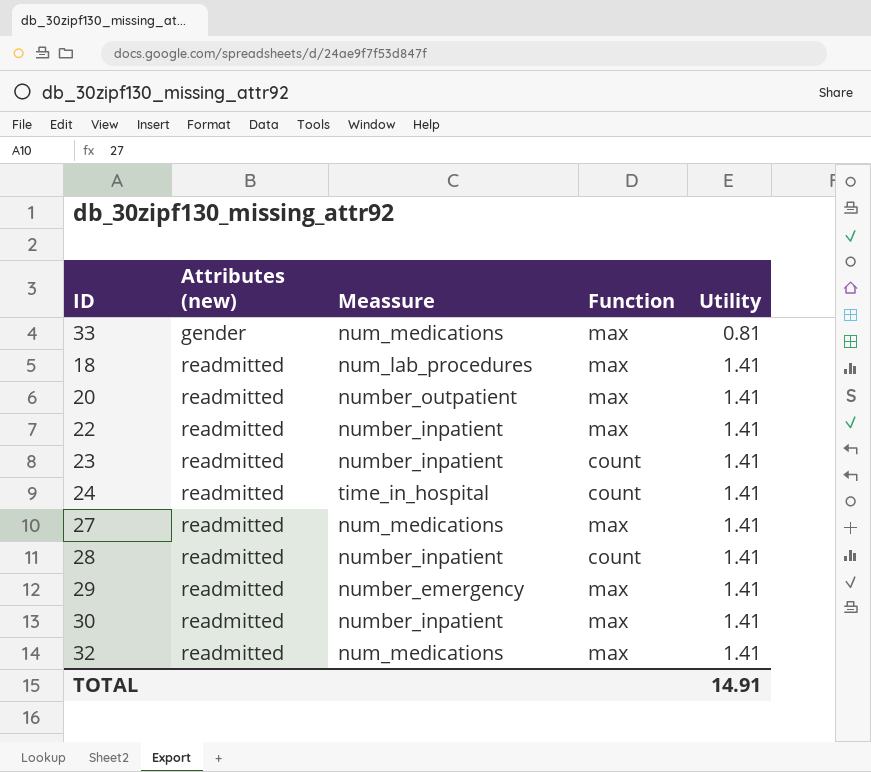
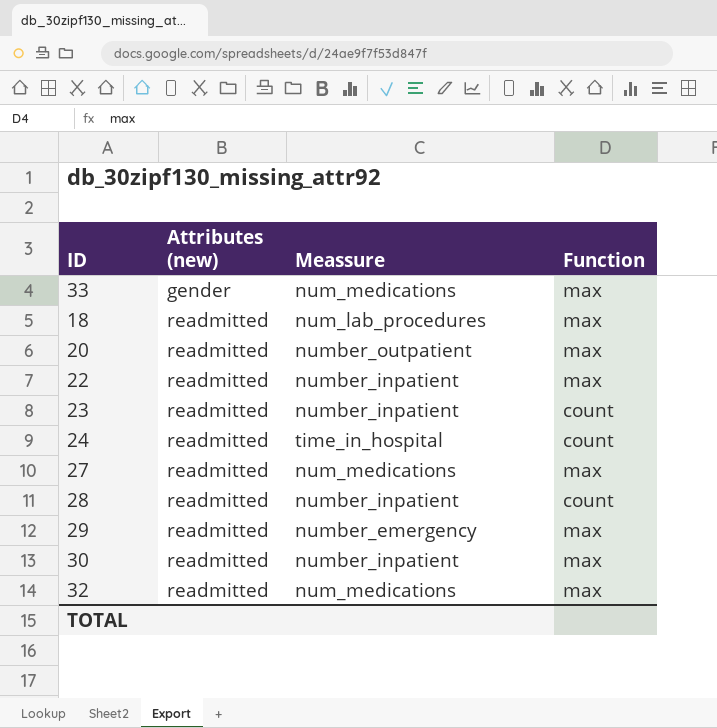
column Utility | position: 5 -> none

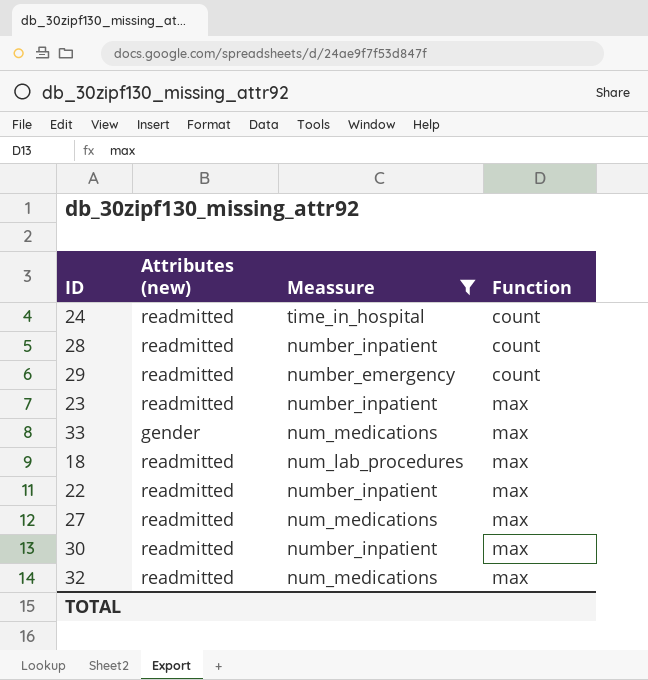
filter: none -> Meassure != number_outpatient
row order: Attributes (new) ascending -> Function ascending
29 | Function: max -> count
23 | Function: count -> max

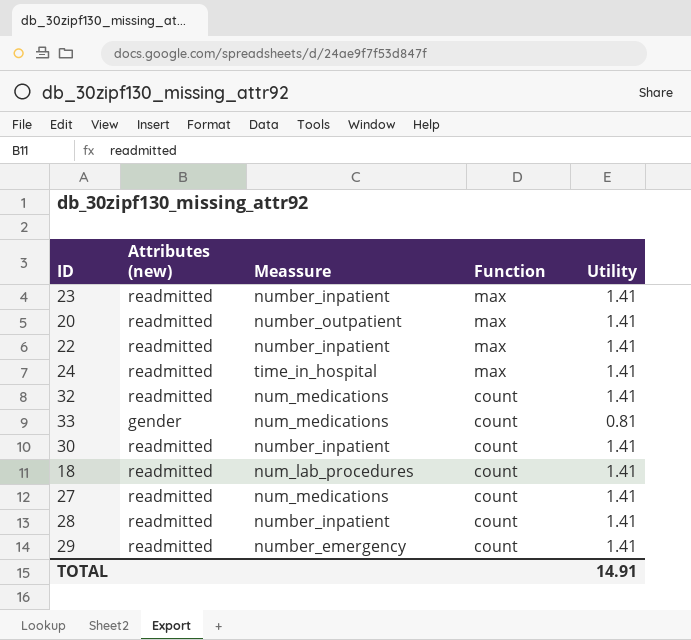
filter: Meassure != number_outpatient -> none
row order: Function ascending -> Function descending
column Utility | position: none -> 5
24 | Function: count -> max
32 | Function: max -> count
33 | Function: max -> count
30 | Function: max -> count
18 | Function: max -> count
27 | Function: max -> count

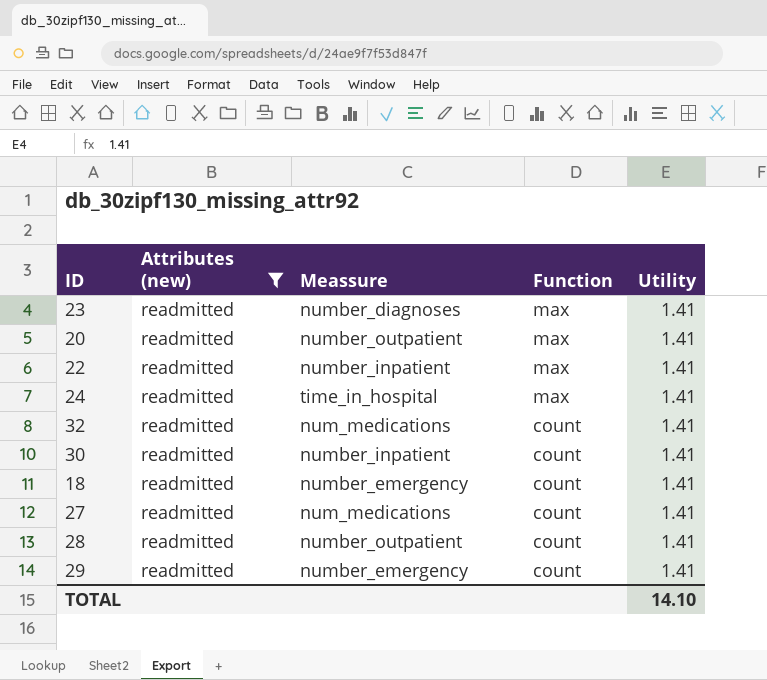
filter: none -> Attributes (new) = readmitted
23 | Meassure: number_inpatient -> number_diagnoses
18 | Meassure: num_lab_procedures -> number_emergency
28 | Meassure: number_inpatient -> number_outpatient
TOTAL | Utility: 14.91 -> 14.10

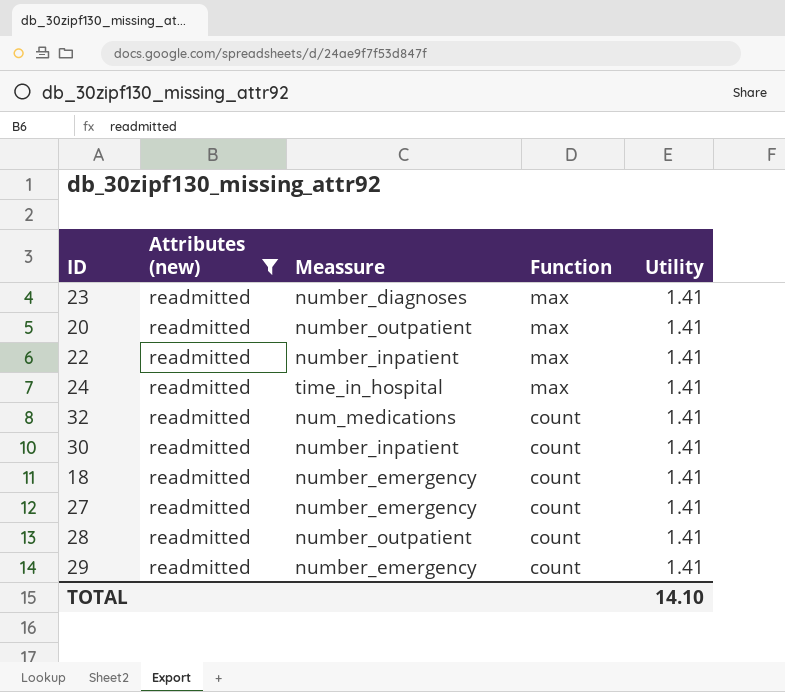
27 | Meassure: num_medications -> number_emergency

